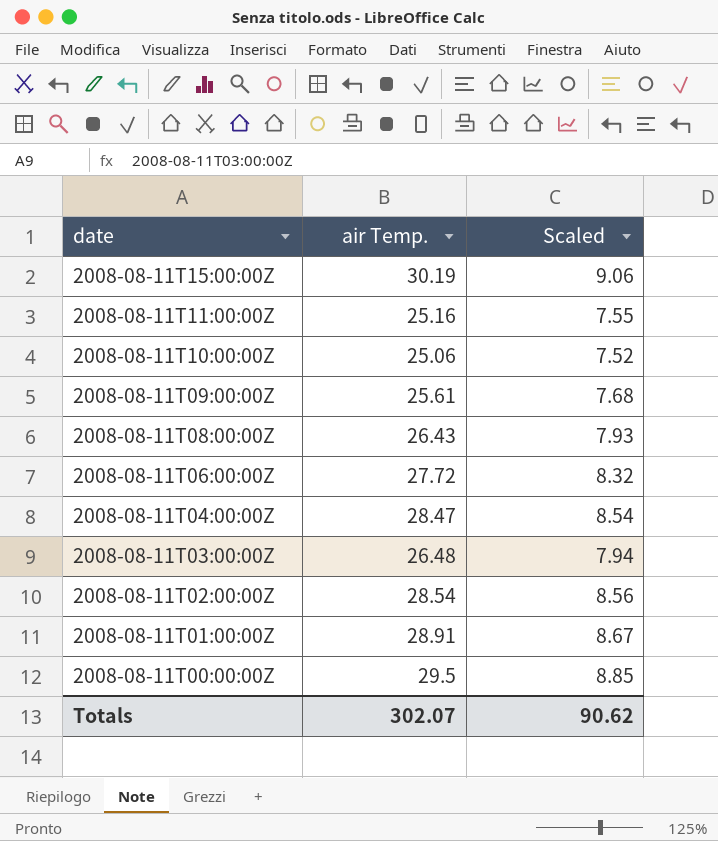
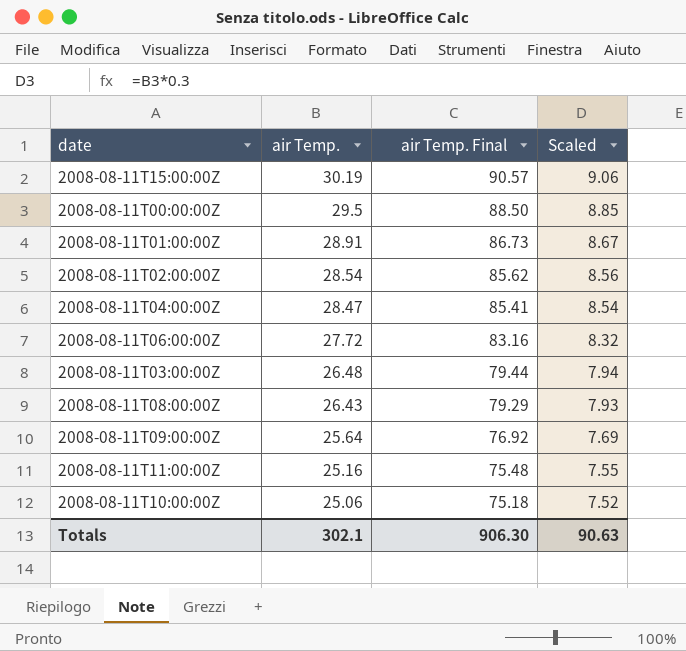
row order: date descending -> air Temp. descending
column air Temp. Final | formula: none -> [air Temp.] * 3
2008-08-11T09:00:00Z | air Temp.: 25.61 -> 25.64
2008-08-11T09:00:00Z | Scaled: 7.68 -> 7.69
Totals | air Temp.: 302.07 -> 302.1
Totals | Scaled: 90.62 -> 90.63

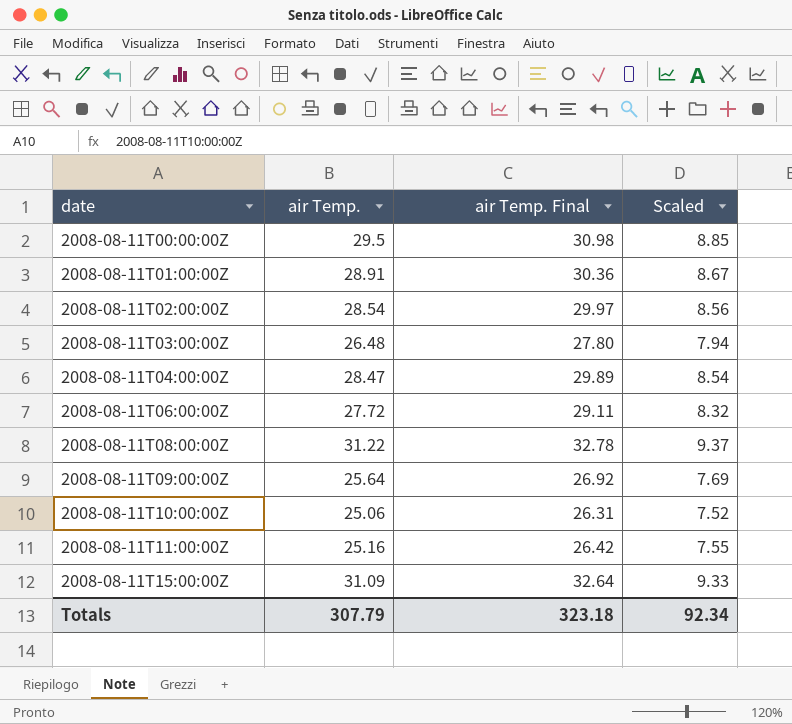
row order: air Temp. descending -> date ascending
column air Temp. Final | formula: [air Temp.] * 3 -> [air Temp.] * 1.05
2008-08-11T08:00:00Z | air Temp.: 26.43 -> 31.22
2008-08-11T08:00:00Z | Scaled: 7.93 -> 9.37
2008-08-11T15:00:00Z | air Temp.: 30.19 -> 31.09
2008-08-11T15:00:00Z | Scaled: 9.06 -> 9.33
Totals | air Temp.: 302.1 -> 307.79
Totals | air Temp. Final: 906.30 -> 323.18
Totals | Scaled: 90.63 -> 92.34

